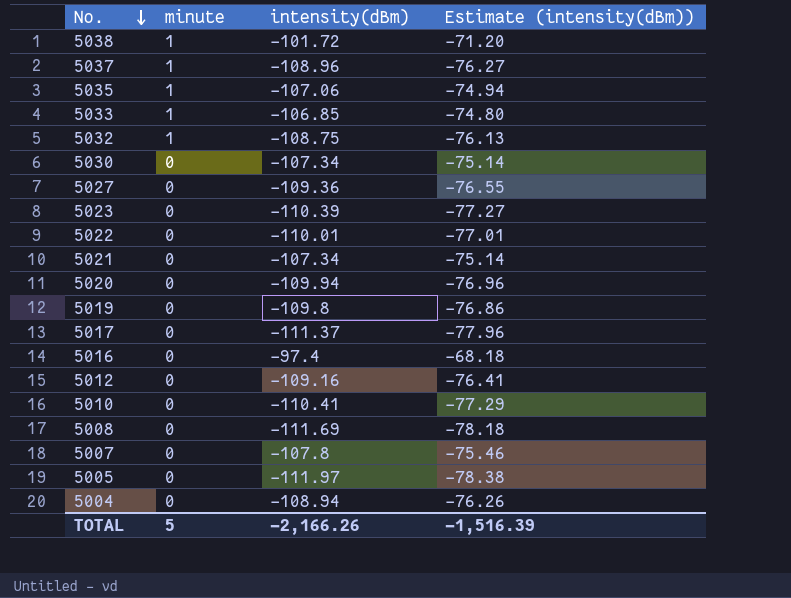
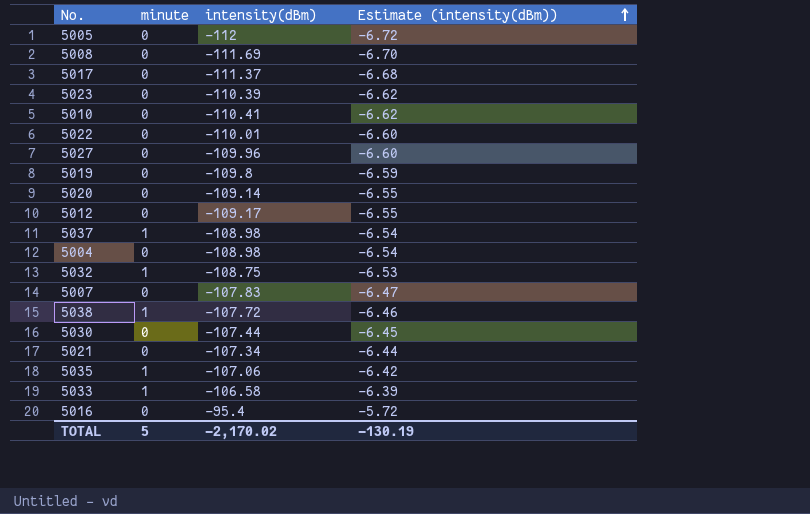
row order: No. descending -> Estimate (intensity(dBm)) ascending
column Estimate (intensity(dBm)) | formula: [intensity(dBm)] * 0.7 -> [intensity(dBm)] * 0.06
5005 | intensity(dBm): -111.97 -> -112
5027 | intensity(dBm): -109.36 -> -109.96
5020 | intensity(dBm): -109.94 -> -109.14
5012 | intensity(dBm): -109.16 -> -109.17
5037 | intensity(dBm): -108.96 -> -108.98
5004 | intensity(dBm): -108.94 -> -108.98
5007 | intensity(dBm): -107.8 -> -107.83
5038 | intensity(dBm): -101.72 -> -107.72
5030 | intensity(dBm): -107.34 -> -107.44
5033 | intensity(dBm): -106.85 -> -106.58
5016 | intensity(dBm): -97.4 -> -95.4
TOTAL | intensity(dBm): -2,166.26 -> -2,170.02
TOTAL | Estimate (intensity(dBm)): -1,516.39 -> -130.19

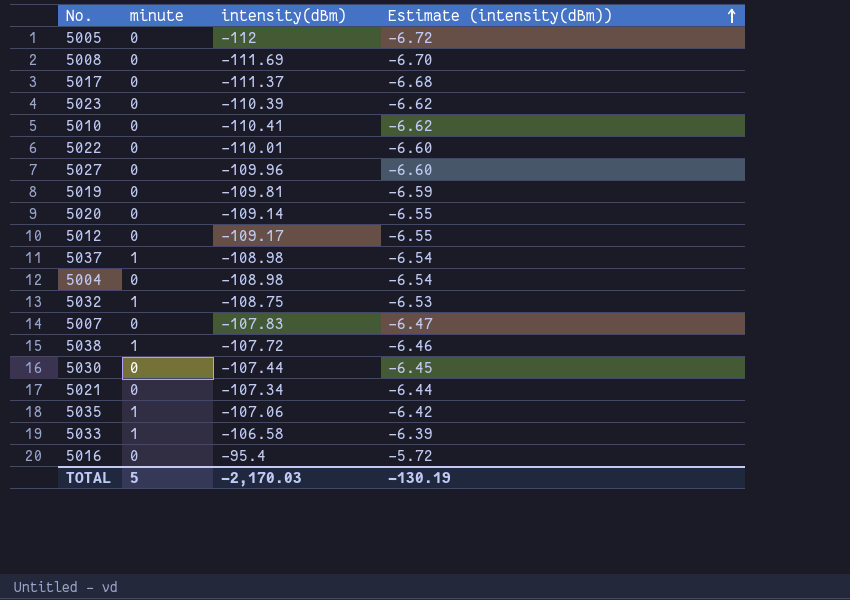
5019 | intensity(dBm): -109.8 -> -109.81
TOTAL | intensity(dBm): -2,170.02 -> -2,170.03

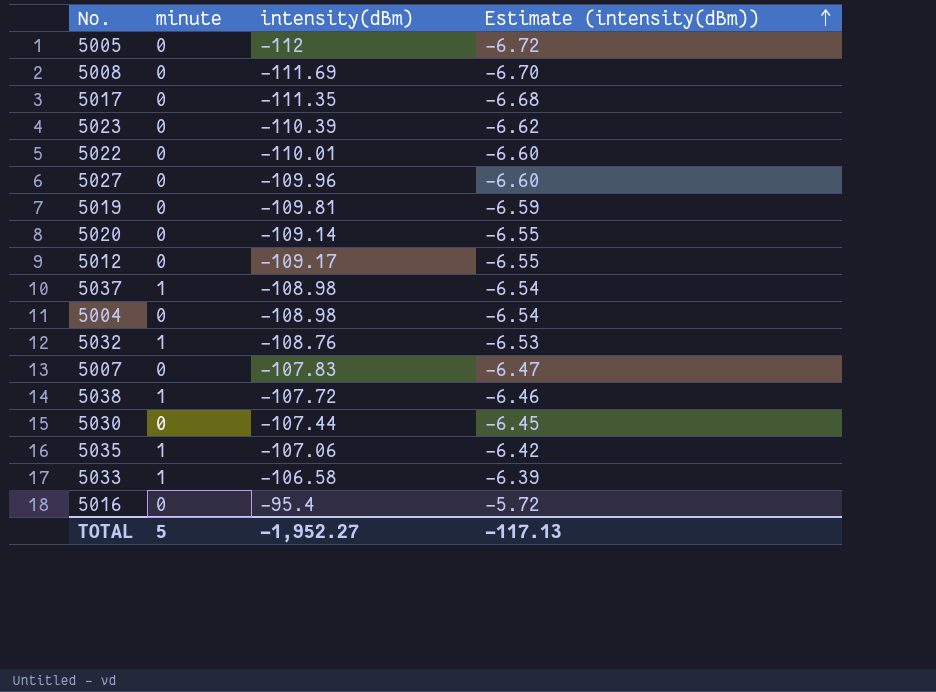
row 5010: 0 | -110.41 | -6.62 -> none
row 5021: 0 | -107.34 | -6.44 -> none
5017 | intensity(dBm): -111.37 -> -111.35
5032 | intensity(dBm): -108.75 -> -108.76
TOTAL | intensity(dBm): -2,170.03 -> -1,952.27
TOTAL | Estimate (intensity(dBm)): -130.19 -> -117.13

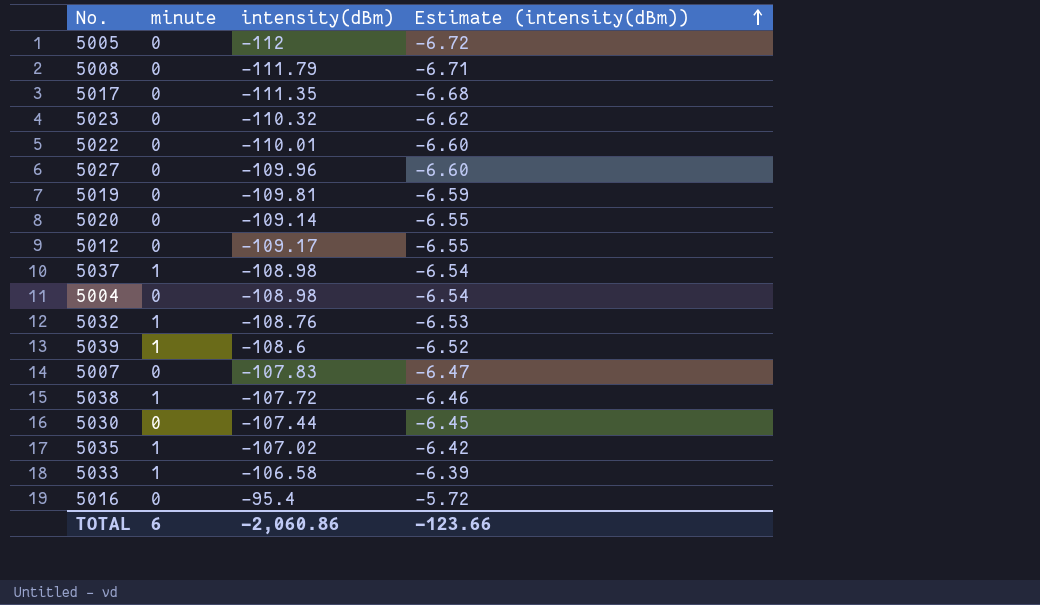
5008 | intensity(dBm): -111.69 -> -111.79
5008 | Estimate (intensity(dBm)): -6.70 -> -6.71
5023 | intensity(dBm): -110.39 -> -110.32
row 5039: none -> 1 | -108.6 | -6.52
5035 | intensity(dBm): -107.06 -> -107.02
TOTAL | minute: 5 -> 6
TOTAL | intensity(dBm): -1,952.27 -> -2,060.86
TOTAL | Estimate (intensity(dBm)): -117.13 -> -123.66

